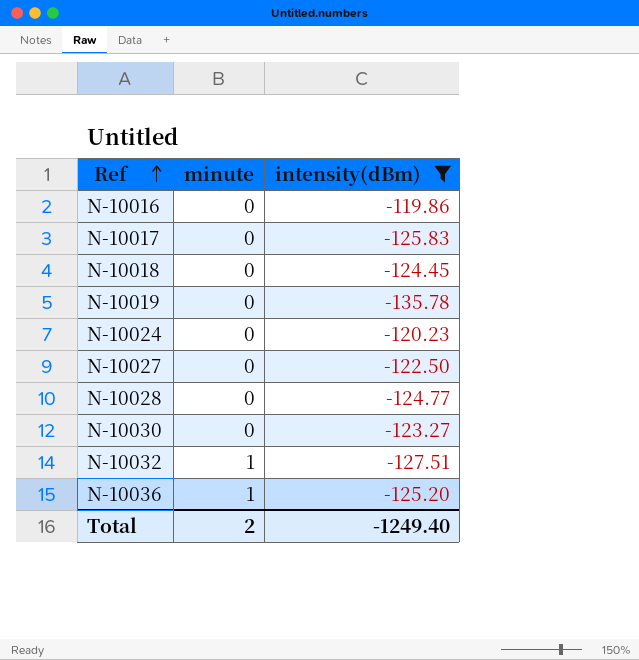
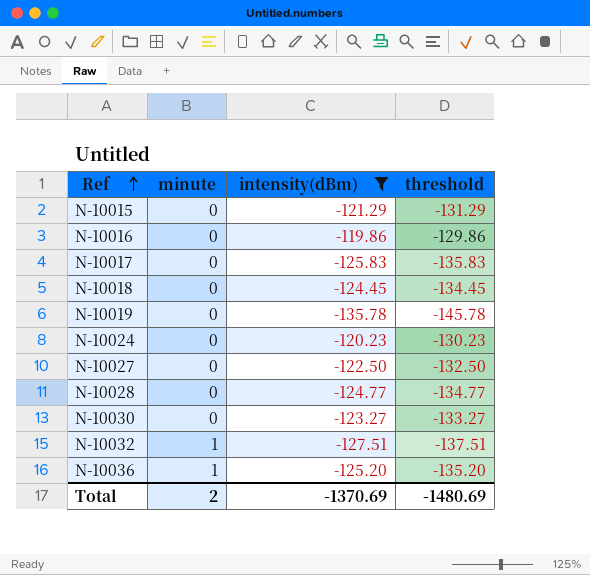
column threshold | formula: none -> [intensity(dBm)] - 10
row N-10015: none -> 0 | -121.29 | -131.29
Total | intensity(dBm): -1249.40 -> -1370.69

